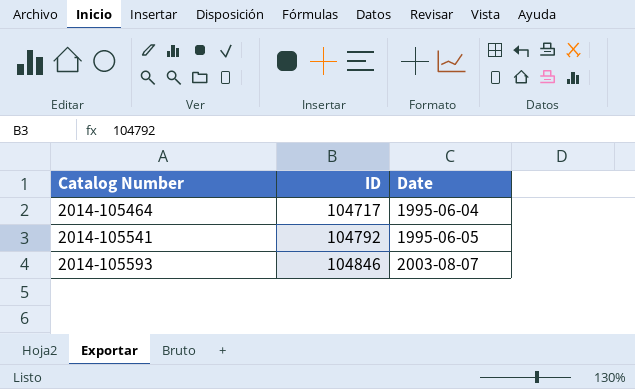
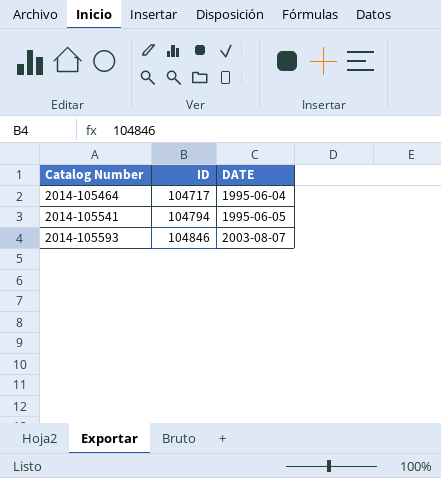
column name: Date -> DATE
2014-105541 | ID: 104792 -> 104794

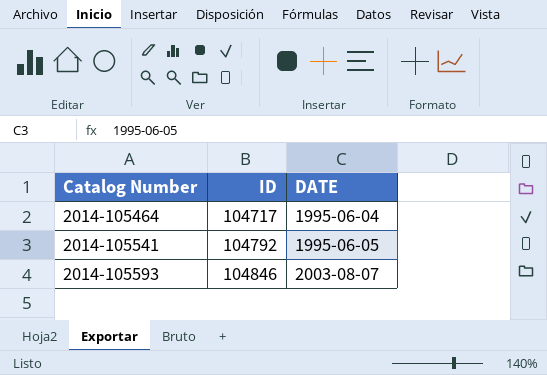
2014-105541 | ID: 104794 -> 104792

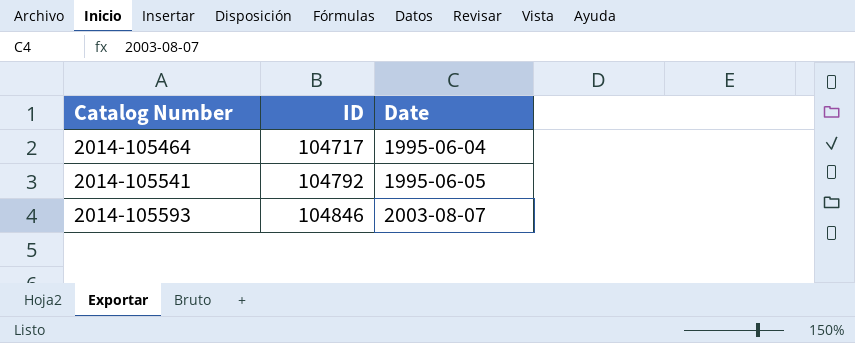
column name: DATE -> Date

